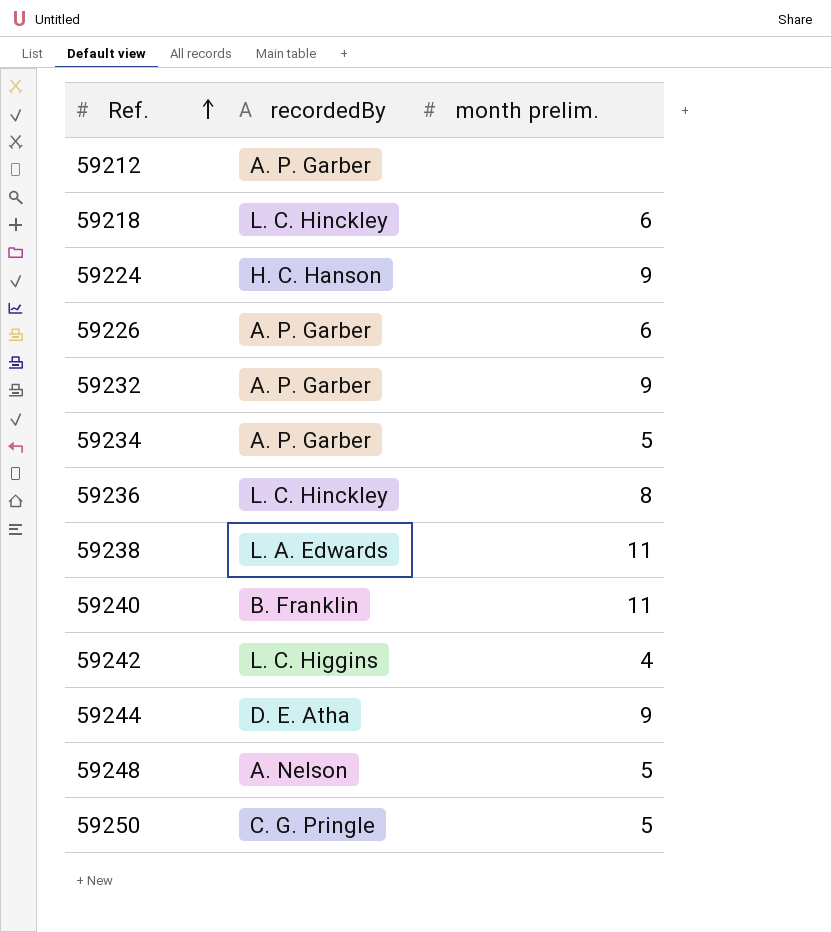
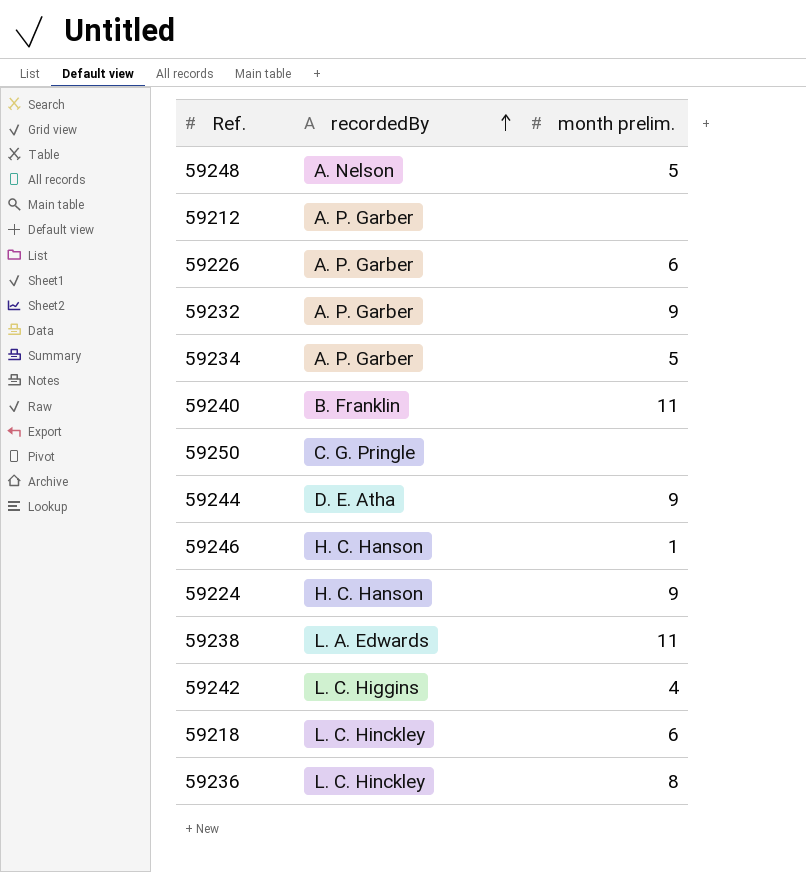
row order: Ref. ascending -> recordedBy ascending
59250 | month prelim.: 5 -> none
row 59246: none -> H. C. Hanson | 1

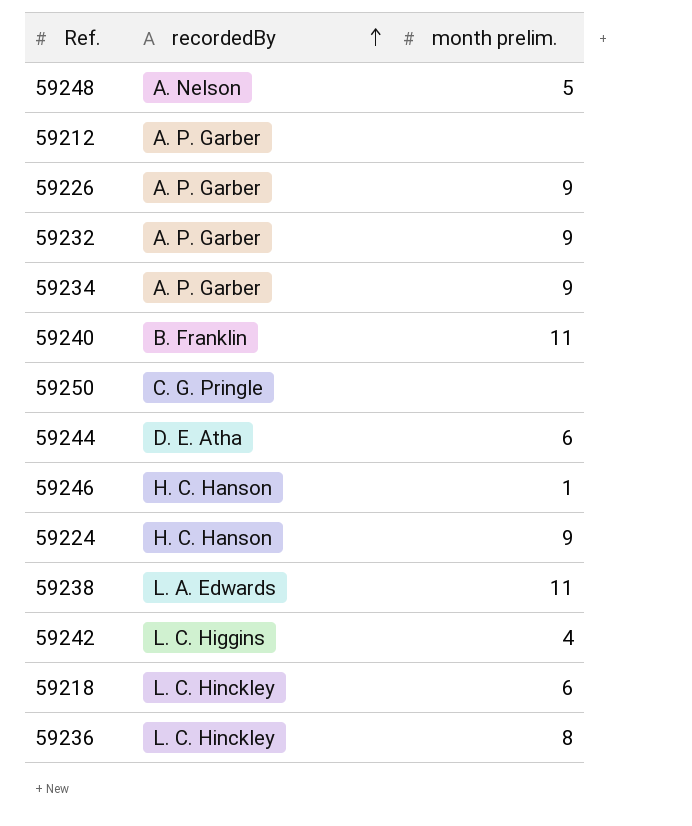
59226 | month prelim.: 6 -> 9
59234 | month prelim.: 5 -> 9
59244 | month prelim.: 9 -> 6

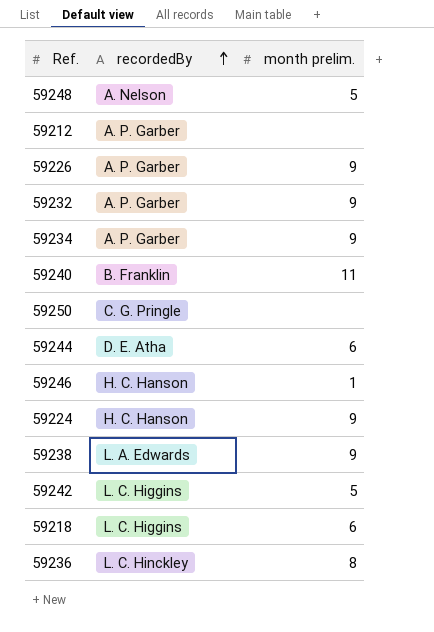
59238 | month prelim.: 11 -> 9
59242 | month prelim.: 4 -> 5
59218 | recordedBy: L. C. Hinckley -> L. C. Higgins

